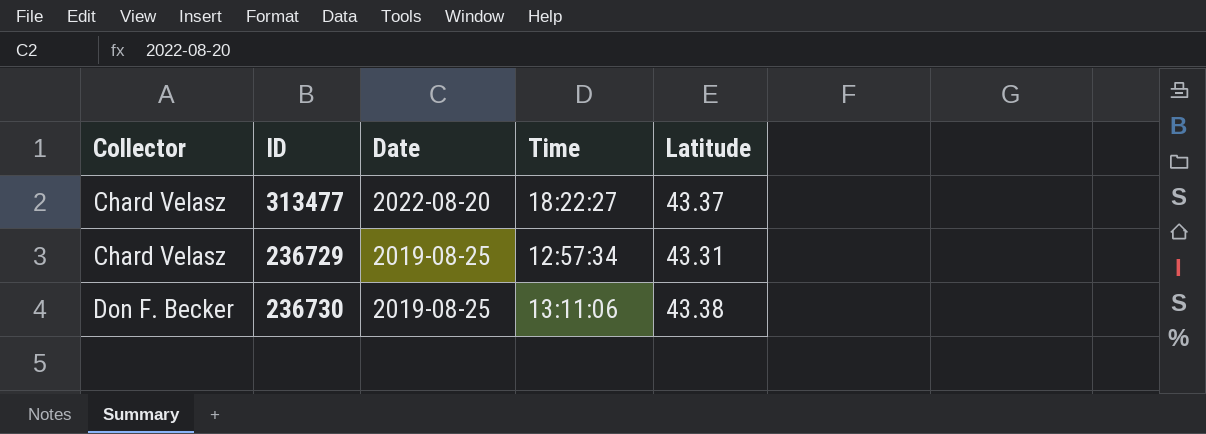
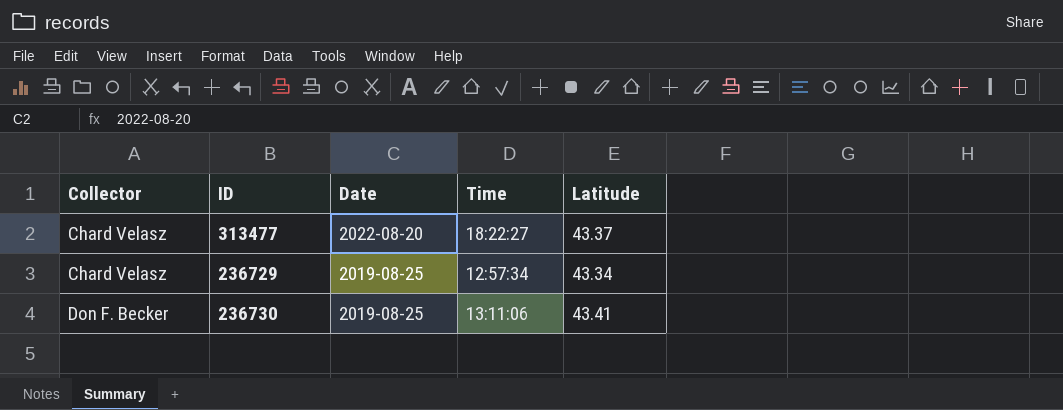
236729 | Latitude: 43.31 -> 43.34
236730 | Latitude: 43.38 -> 43.41

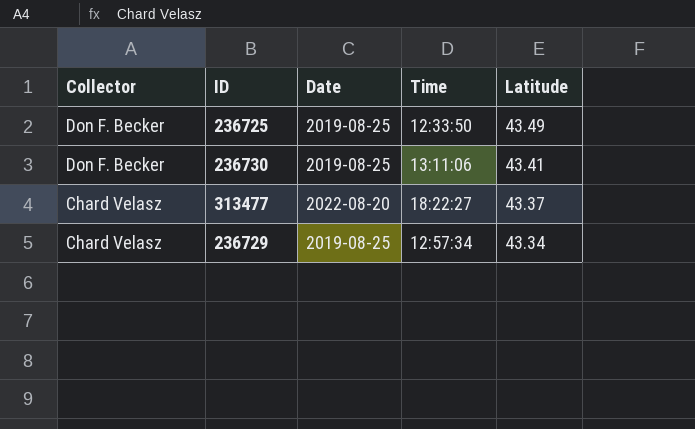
row order: Collector ascending -> Collector descending
row 236725: none -> Don F. Becker | 2019-08-25 | 12:33:50 | 43.49

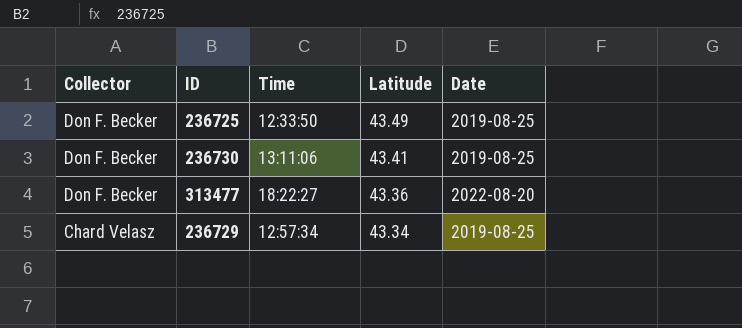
column Date | position: 3 -> 5
313477 | Collector: Chard Velasz -> Don F. Becker
313477 | Latitude: 43.37 -> 43.36

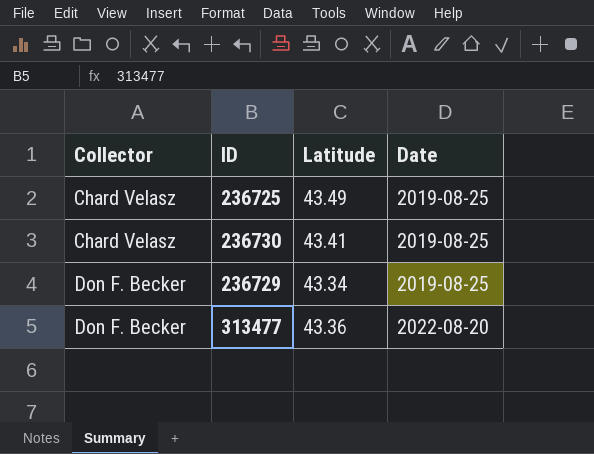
row order: Collector descending -> Collector ascending
column Time | position: 3 -> none
236725 | Collector: Don F. Becker -> Chard Velasz
236730 | Collector: Don F. Becker -> Chard Velasz
236729 | Collector: Chard Velasz -> Don F. Becker

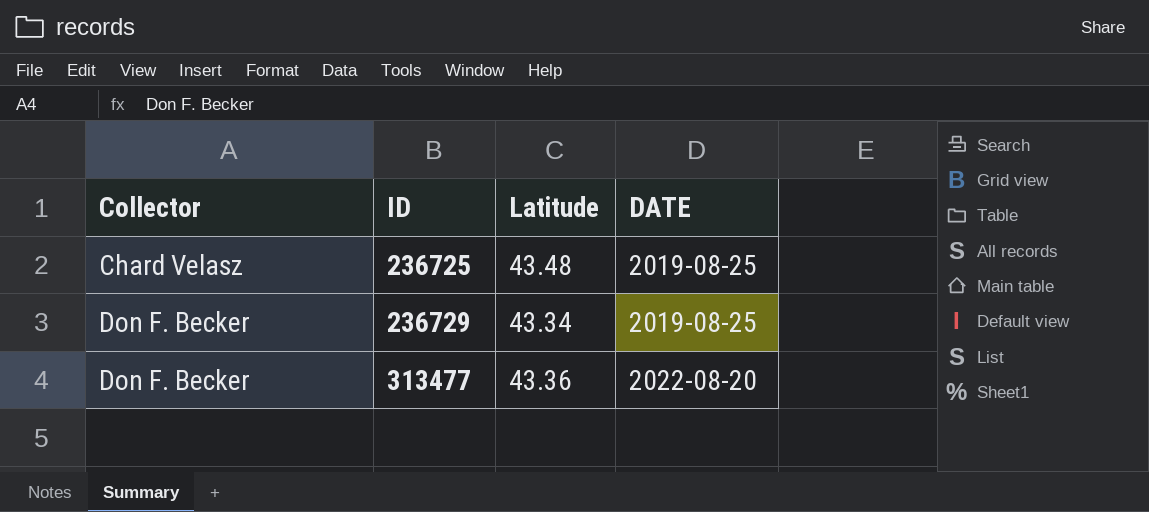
column name: Date -> DATE
row 236730: Chard Velasz | 43.41 | 2019-08-25 -> none
236725 | Latitude: 43.49 -> 43.48

